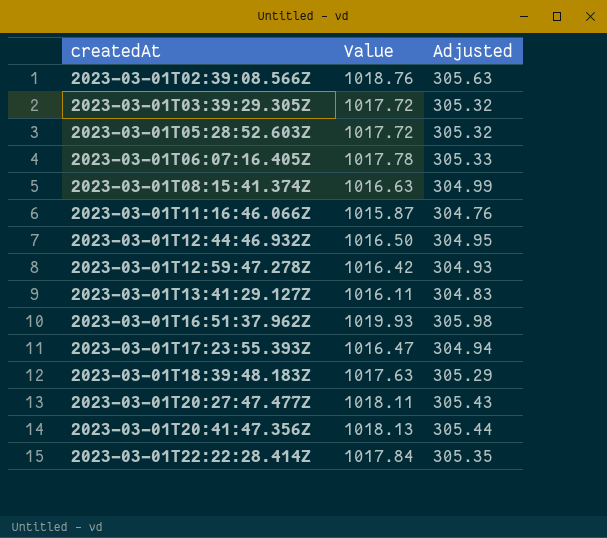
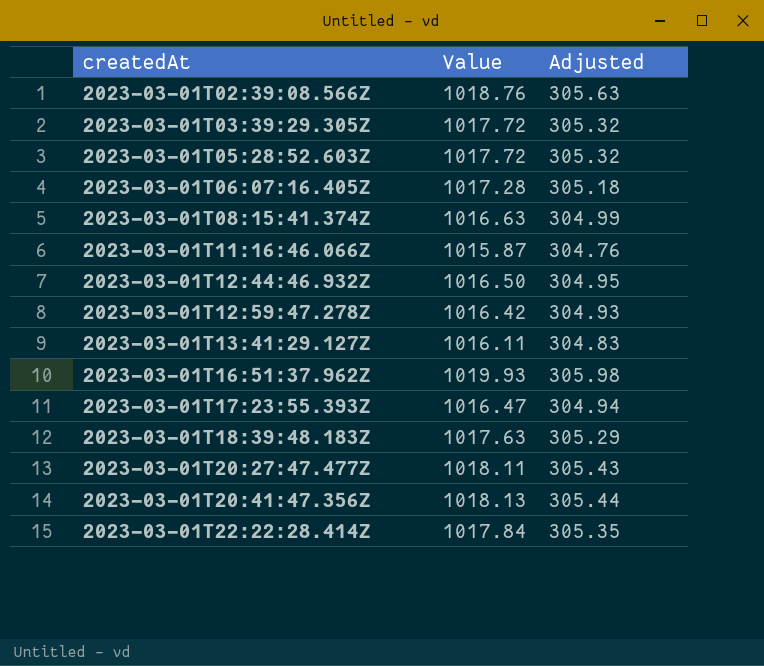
2023-03-01T06:07:16.405Z | Value: 1017.78 -> 1017.28
2023-03-01T06:07:16.405Z | Adjusted: 305.33 -> 305.18

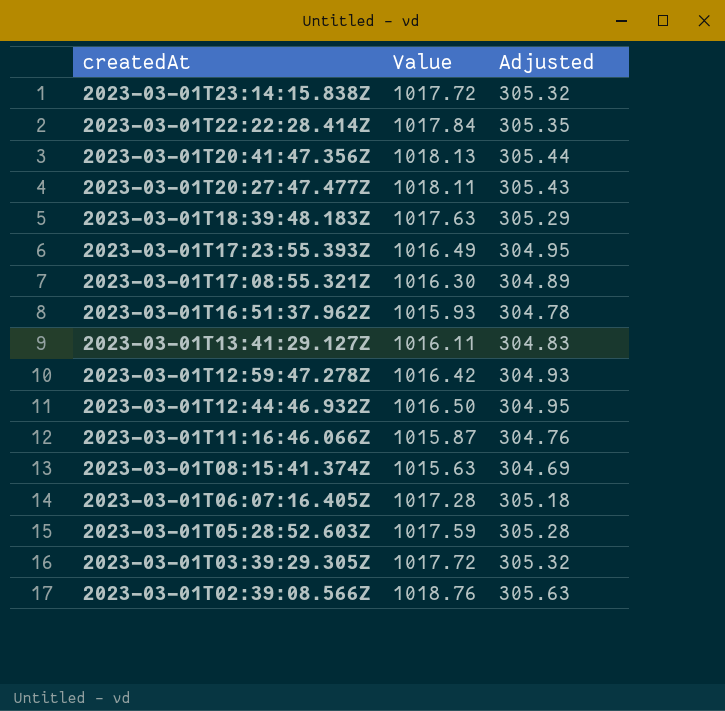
row order: createdAt ascending -> createdAt descending
row 2023-03-01T23:14:15.838Z: none -> 1017.72 | 305.32
2023-03-01T17:23:55.393Z | Value: 1016.47 -> 1016.49
2023-03-01T17:23:55.393Z | Adjusted: 304.94 -> 304.95
row 2023-03-01T17:08:55.321Z: none -> 1016.30 | 304.89
2023-03-01T16:51:37.962Z | Value: 1019.93 -> 1015.93
2023-03-01T16:51:37.962Z | Adjusted: 305.98 -> 304.78
2023-03-01T08:15:41.374Z | Value: 1016.63 -> 1015.63
2023-03-01T08:15:41.374Z | Adjusted: 304.99 -> 304.69
2023-03-01T05:28:52.603Z | Value: 1017.72 -> 1017.59
2023-03-01T05:28:52.603Z | Adjusted: 305.32 -> 305.28

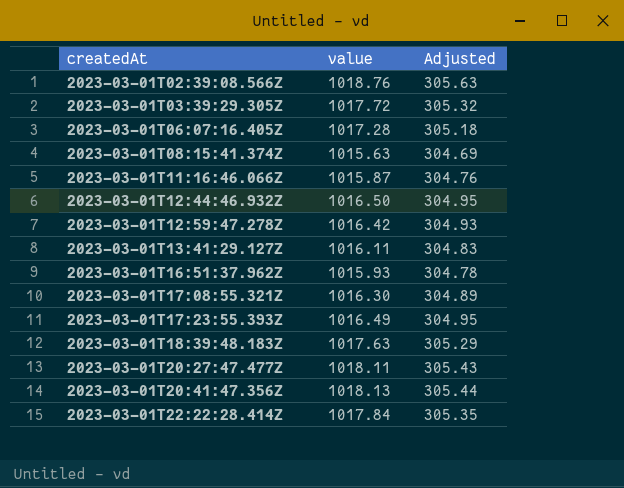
row order: createdAt descending -> createdAt ascending
column name: Value -> value
row 2023-03-01T23:14:15.838Z: 1017.72 | 305.32 -> none
row 2023-03-01T05:28:52.603Z: 1017.59 | 305.28 -> none

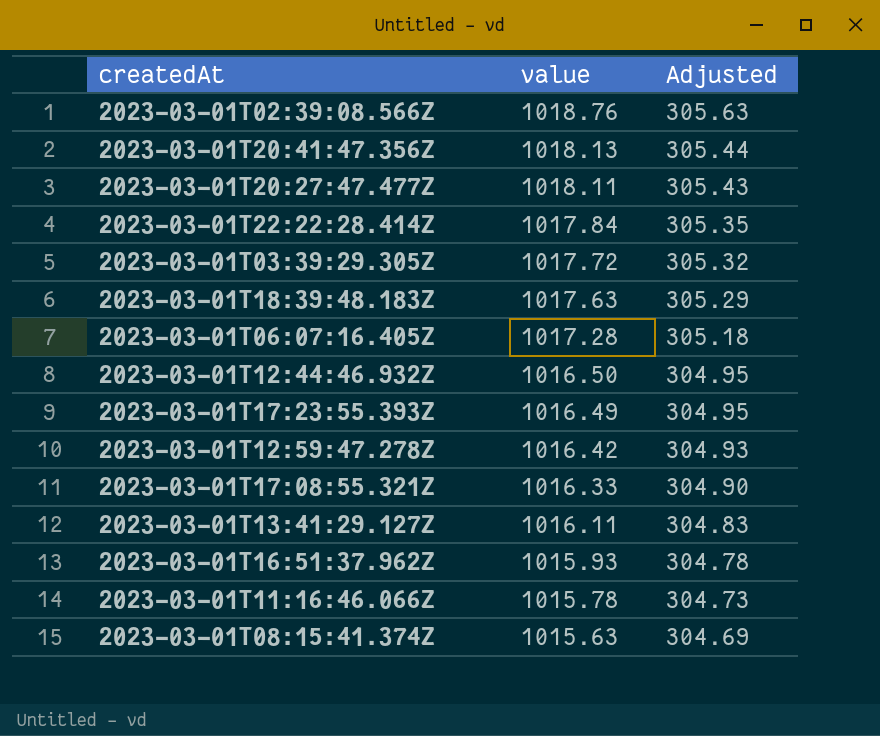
row order: createdAt ascending -> value descending
2023-03-01T17:08:55.321Z | value: 1016.30 -> 1016.33
2023-03-01T17:08:55.321Z | Adjusted: 304.89 -> 304.90
2023-03-01T11:16:46.066Z | value: 1015.87 -> 1015.78
2023-03-01T11:16:46.066Z | Adjusted: 304.76 -> 304.73

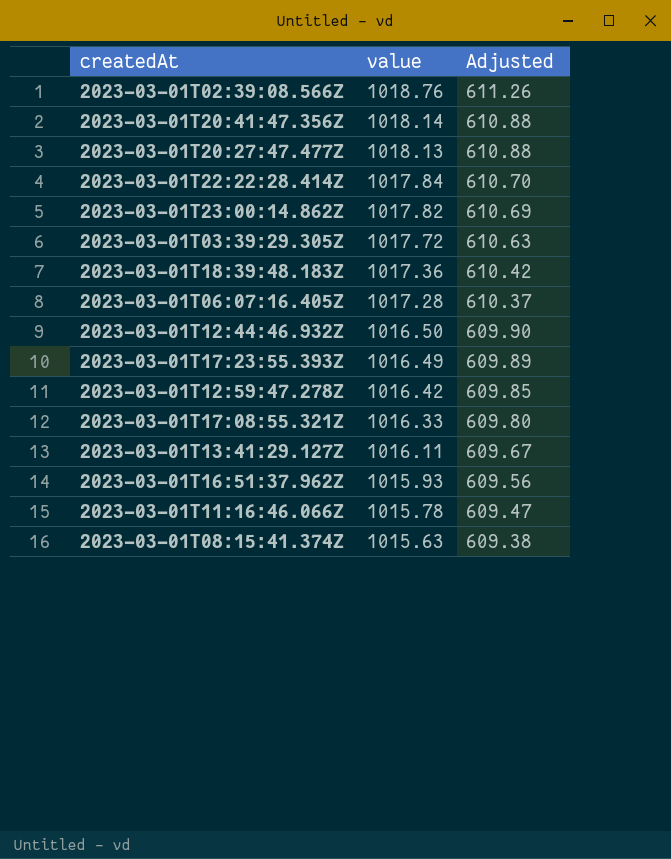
column Adjusted | formula: [value] * 0.3 -> [value] * 0.6
2023-03-01T20:41:47.356Z | value: 1018.13 -> 1018.14
2023-03-01T20:27:47.477Z | value: 1018.11 -> 1018.13
row 2023-03-01T23:00:14.862Z: none -> 1017.82 | 610.69
2023-03-01T18:39:48.183Z | value: 1017.63 -> 1017.36

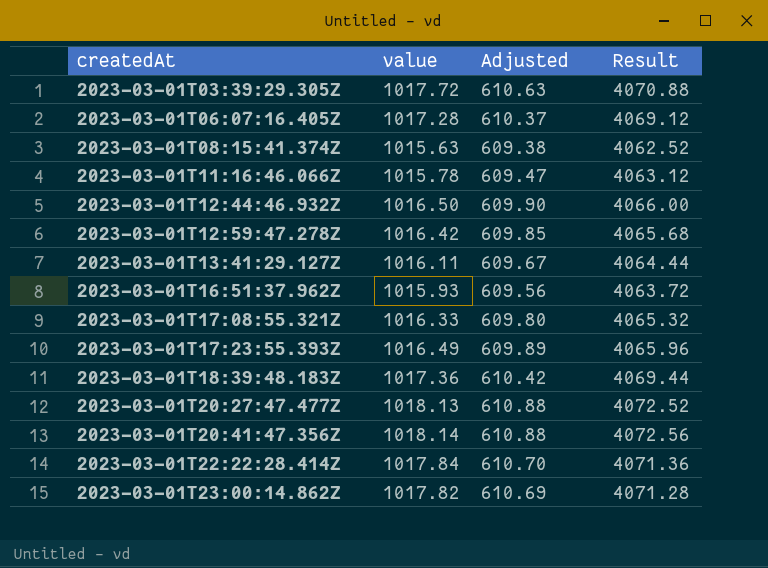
row order: value descending -> createdAt ascending
column Result | formula: none -> [value] * 4
row 2023-03-01T02:39:08.566Z: 1018.76 | 611.26 -> none

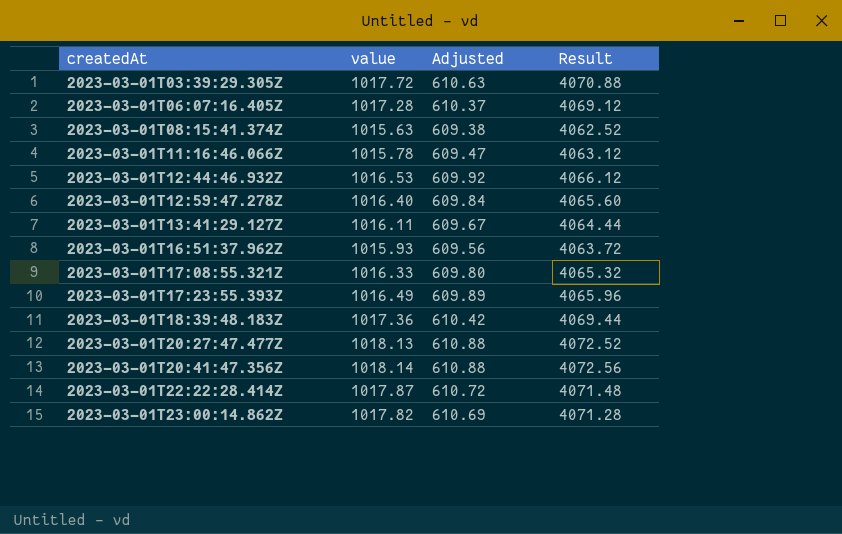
2023-03-01T12:44:46.932Z | value: 1016.50 -> 1016.53
2023-03-01T12:44:46.932Z | Adjusted: 609.90 -> 609.92
2023-03-01T12:44:46.932Z | Result: 4066.00 -> 4066.12
2023-03-01T12:59:47.278Z | value: 1016.42 -> 1016.40
2023-03-01T12:59:47.278Z | Adjusted: 609.85 -> 609.84
2023-03-01T12:59:47.278Z | Result: 4065.68 -> 4065.60
2023-03-01T22:22:28.414Z | value: 1017.84 -> 1017.87
2023-03-01T22:22:28.414Z | Adjusted: 610.70 -> 610.72
2023-03-01T22:22:28.414Z | Result: 4071.36 -> 4071.48

